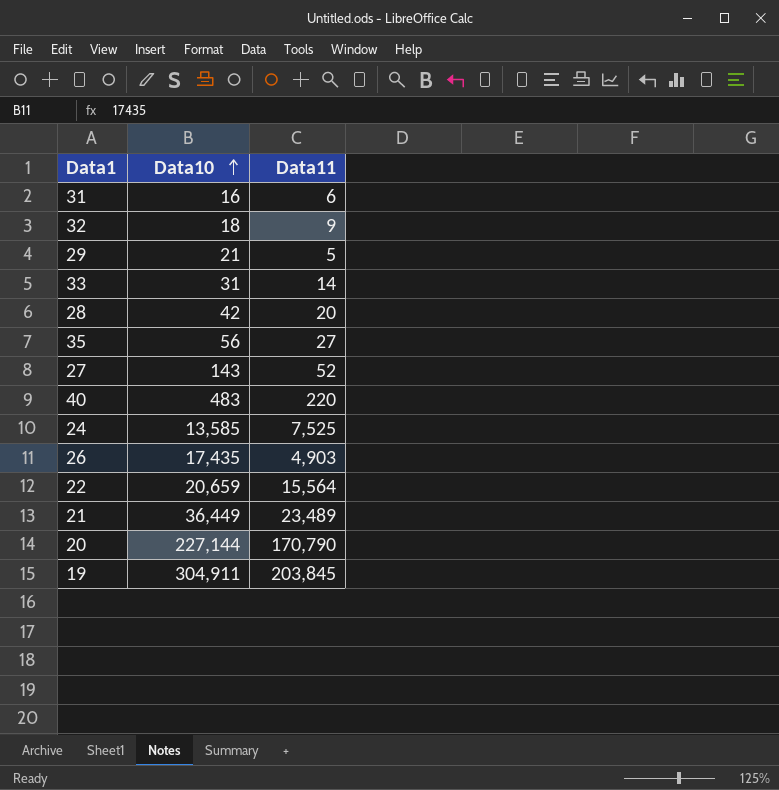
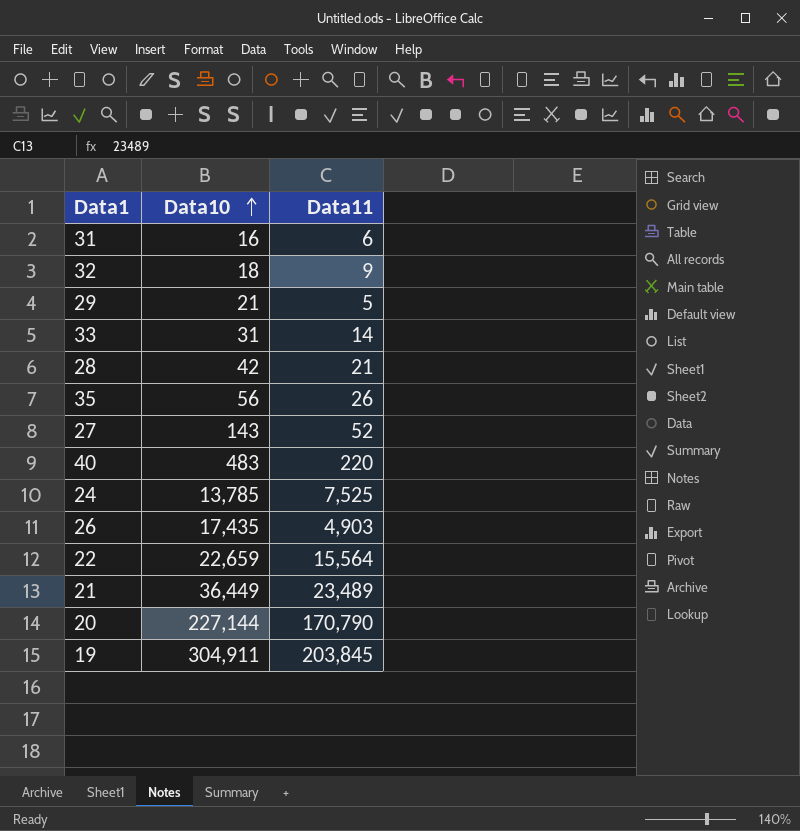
28 | Data11: 20 -> 21
35 | Data11: 27 -> 26
24 | Data10: 13,585 -> 13,785
22 | Data10: 20,659 -> 22,659

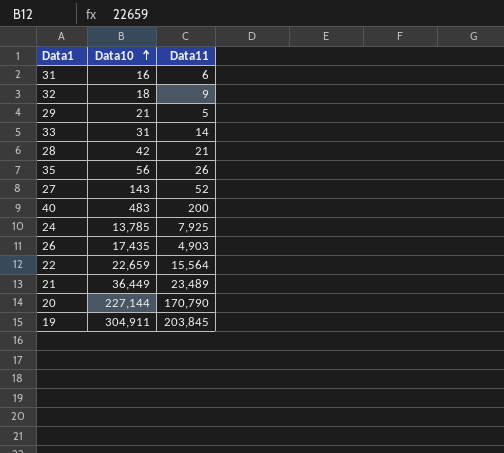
40 | Data11: 220 -> 200
24 | Data11: 7,525 -> 7,925

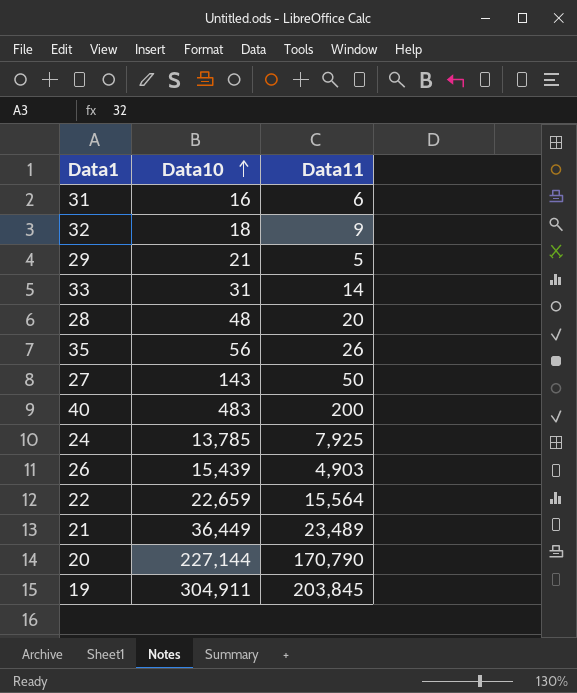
28 | Data10: 42 -> 48
28 | Data11: 21 -> 20
27 | Data11: 52 -> 50
26 | Data10: 17,435 -> 15,439

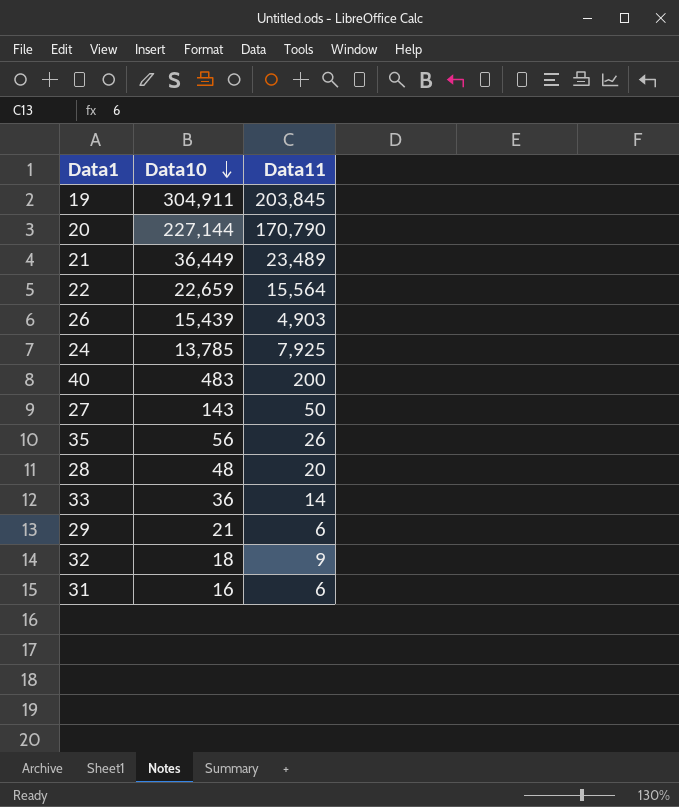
row order: Data10 ascending -> Data10 descending
33 | Data10: 31 -> 36
29 | Data11: 5 -> 6

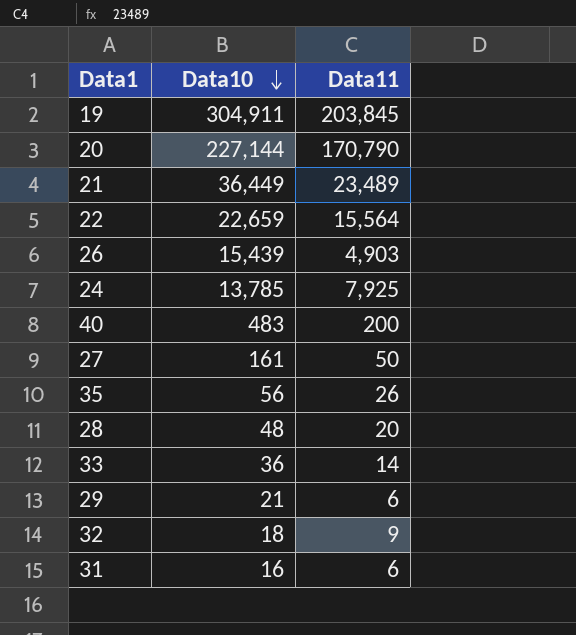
27 | Data10: 143 -> 161

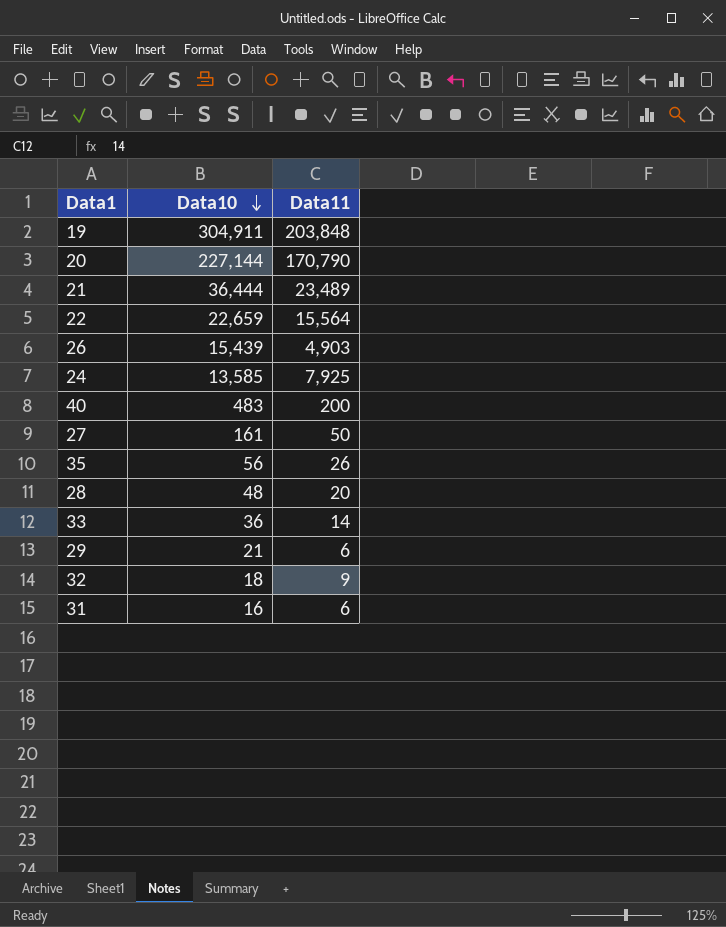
19 | Data11: 203,845 -> 203,848
21 | Data10: 36,449 -> 36,444
24 | Data10: 13,785 -> 13,585

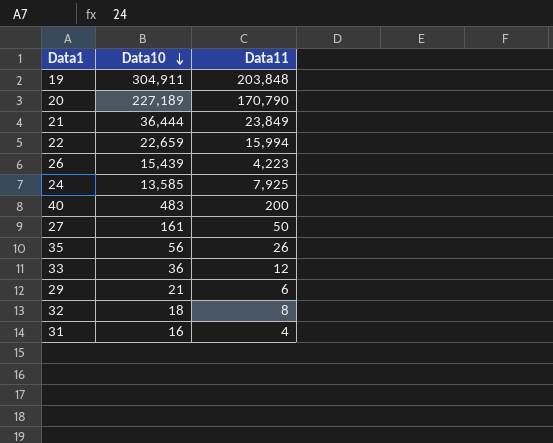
row 28: 48 | 20 -> none
20 | Data10: 227,144 -> 227,189
21 | Data11: 23,489 -> 23,849
22 | Data11: 15,564 -> 15,994
26 | Data11: 4,903 -> 4,223
33 | Data11: 14 -> 12
32 | Data11: 9 -> 8
31 | Data11: 6 -> 4

